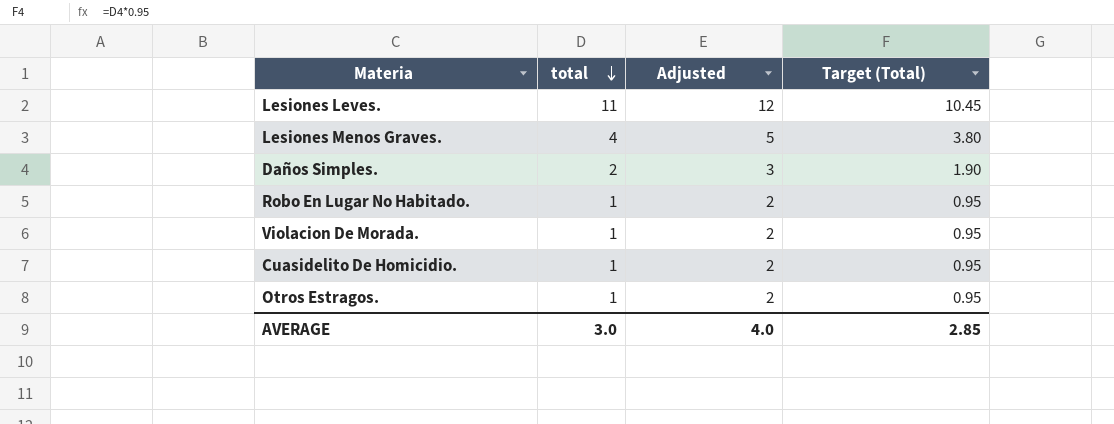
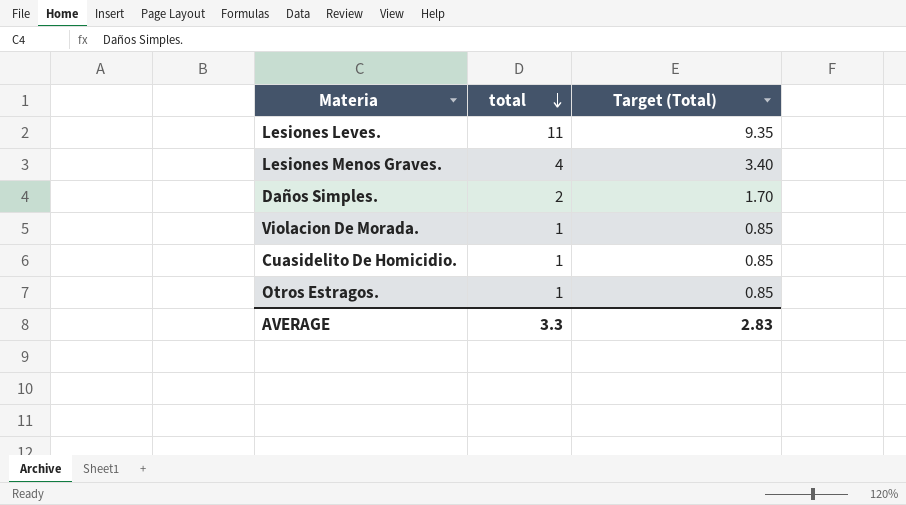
column Adjusted | formula: [total] + 1 -> none
column Target (Total) | formula: [total] * 0.95 -> [total] * 0.85
row Robo En Lugar No Habitado.: 1 | 2 | 0.95 -> none
AVERAGE | total: 3.0 -> 3.3
AVERAGE | Target (Total): 2.85 -> 2.83

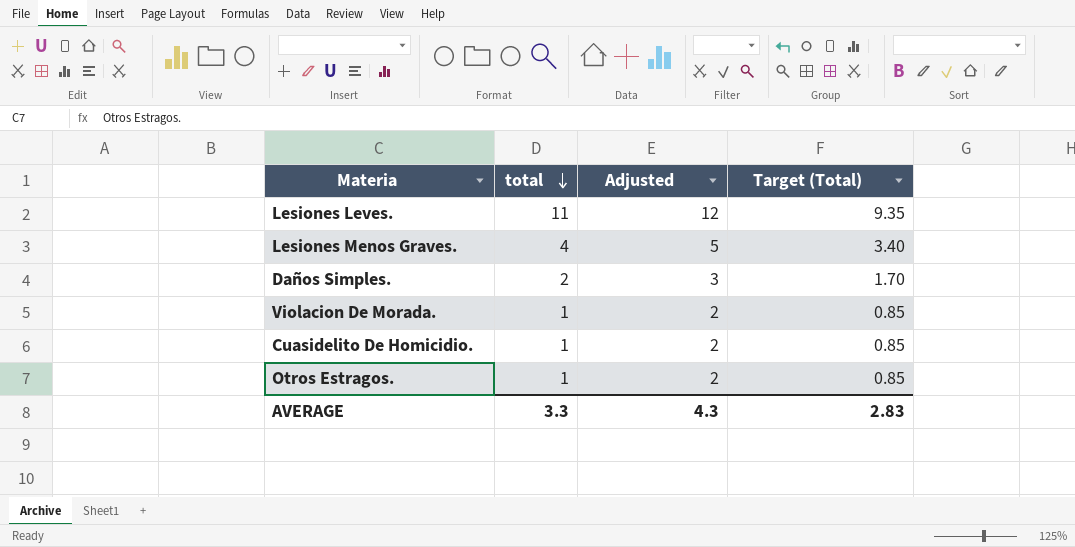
column Adjusted | formula: none -> [total] + 1

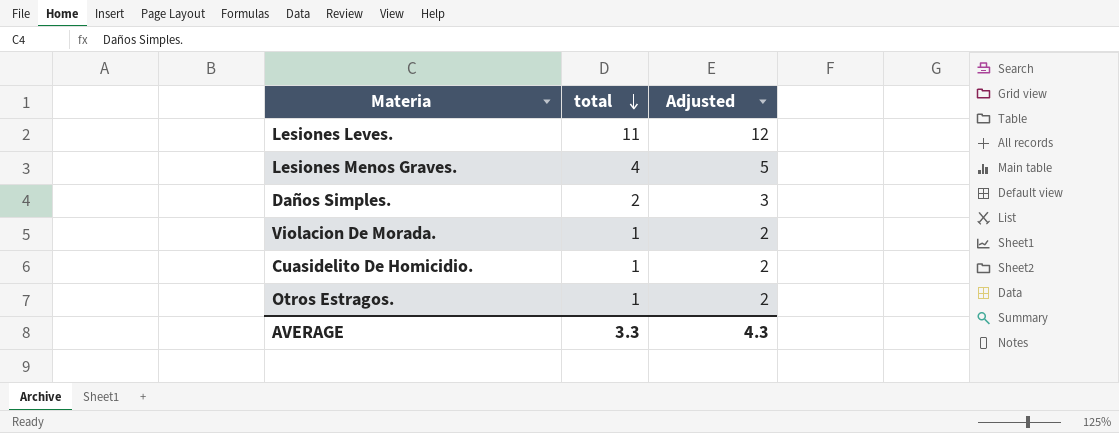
column Target (Total) | formula: [total] * 0.85 -> none

